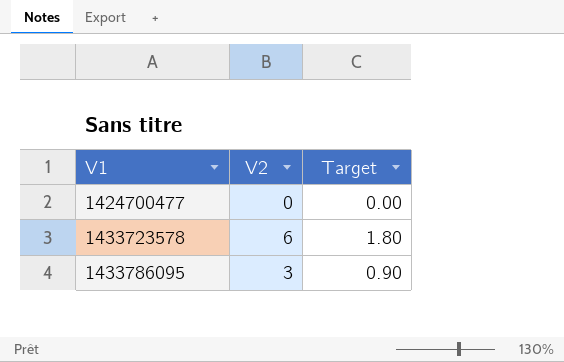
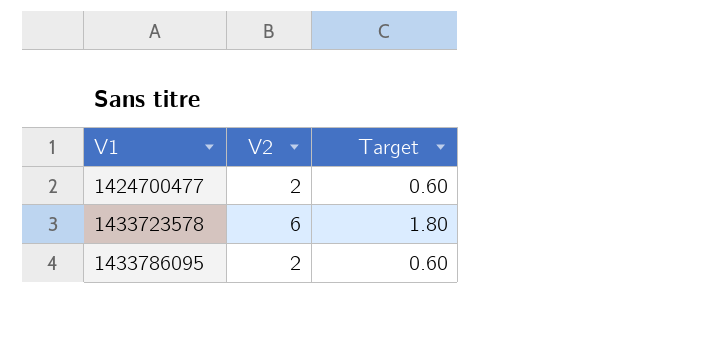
1424700477 | V2: 0 -> 2
1424700477 | Target: 0.00 -> 0.60
1433786095 | V2: 3 -> 2
1433786095 | Target: 0.90 -> 0.60

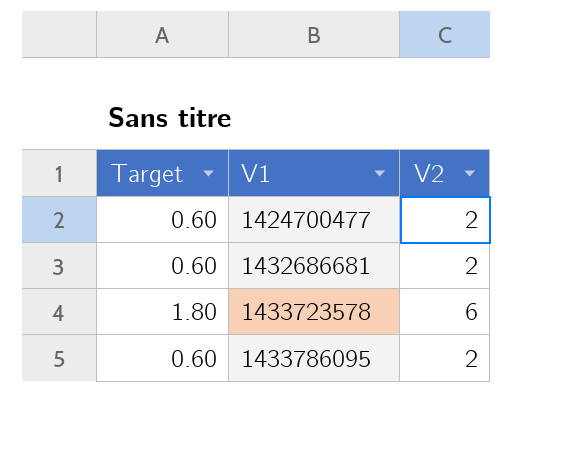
column Target | position: 3 -> 1
row 1432686681: none -> 0.60 | 2

